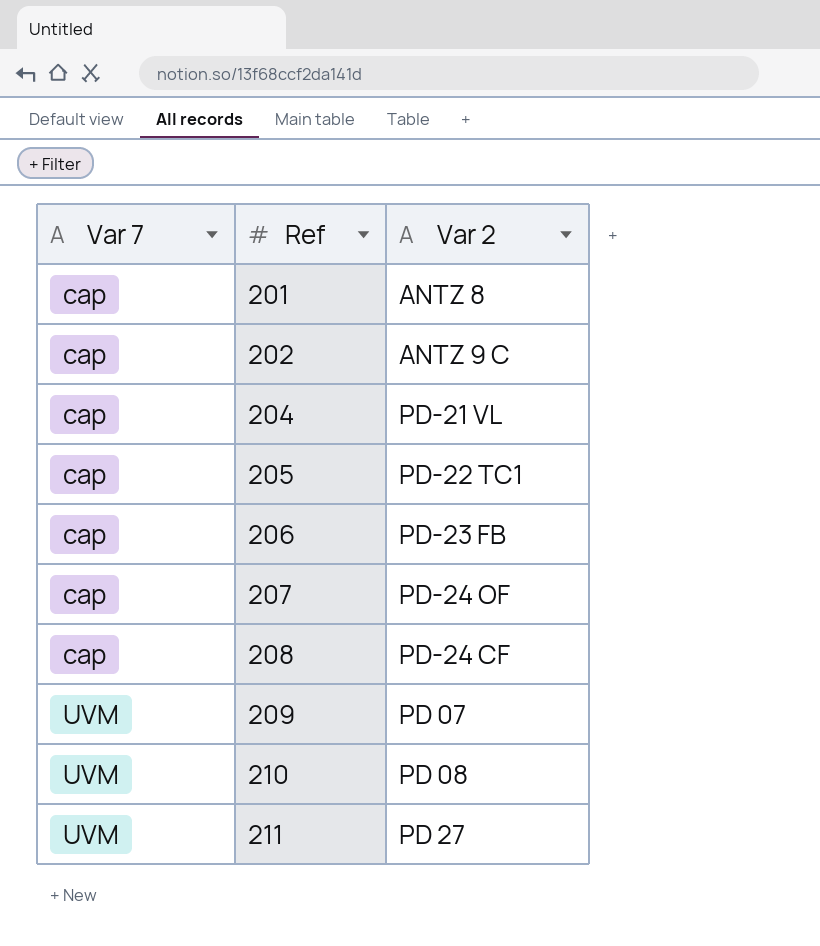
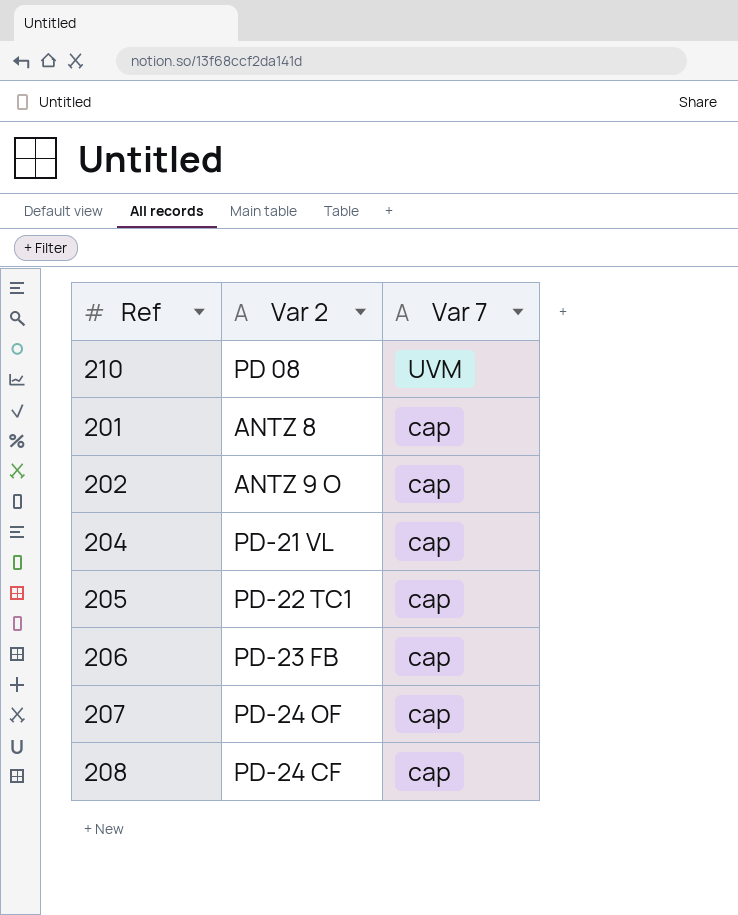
row order: Var 7 ascending -> Var 7 descending
column Var 7 | position: 1 -> 3
row 209: UVM | PD 07 -> none
row 211: UVM | PD 27 -> none
202 | Var 2: ANTZ 9 C -> ANTZ 9 O

